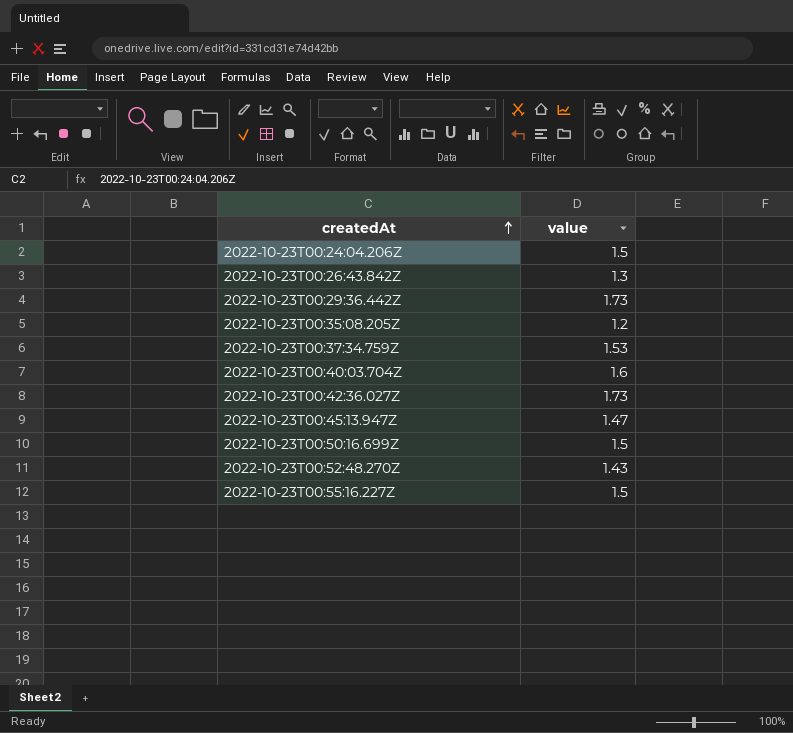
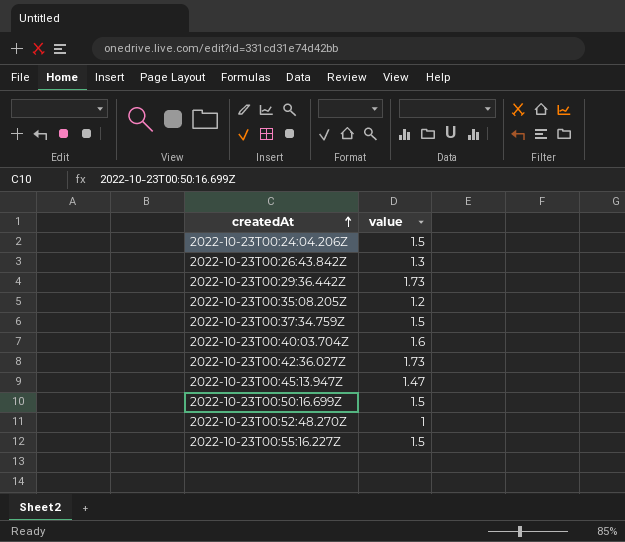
2022-10-23T00:37:34.759Z | value: 1.53 -> 1.5
2022-10-23T00:52:48.270Z | value: 1.43 -> 1

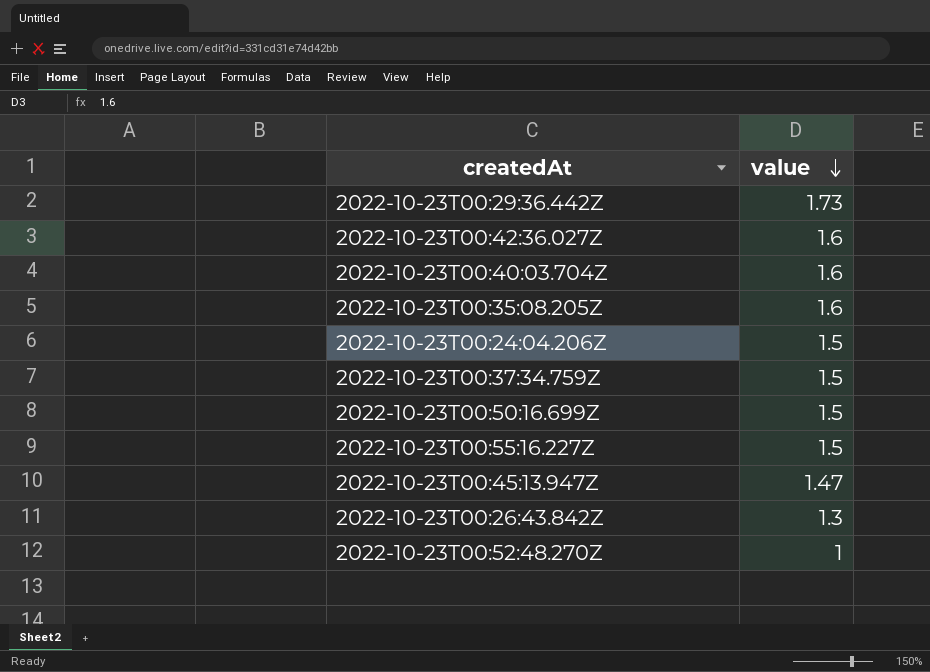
row order: createdAt ascending -> value descending
2022-10-23T00:42:36.027Z | value: 1.73 -> 1.6
2022-10-23T00:35:08.205Z | value: 1.2 -> 1.6

